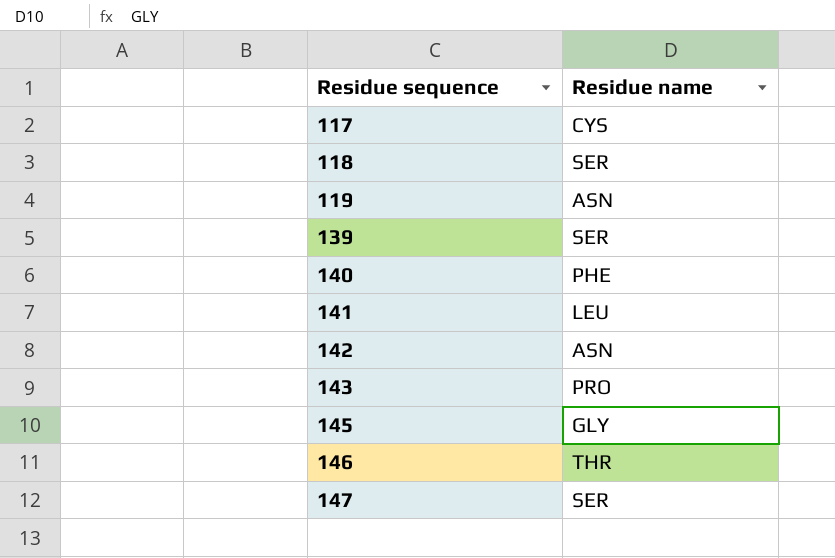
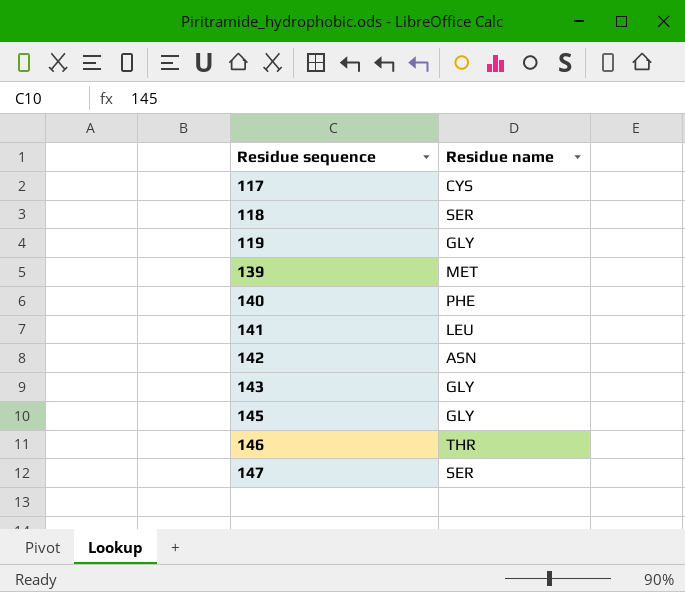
119 | Residue name: ASN -> GLY
139 | Residue name: SER -> MET
143 | Residue name: PRO -> GLY

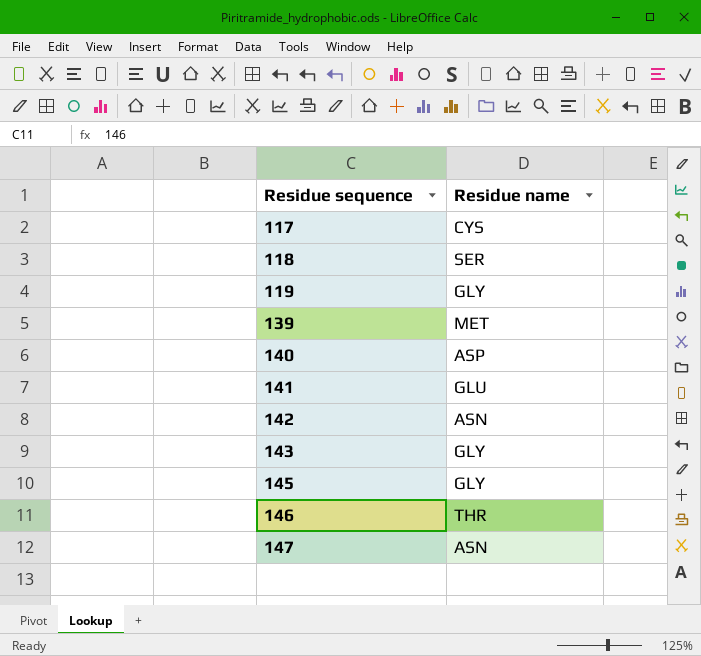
140 | Residue name: PHE -> ASP
141 | Residue name: LEU -> GLU
147 | Residue name: SER -> ASN

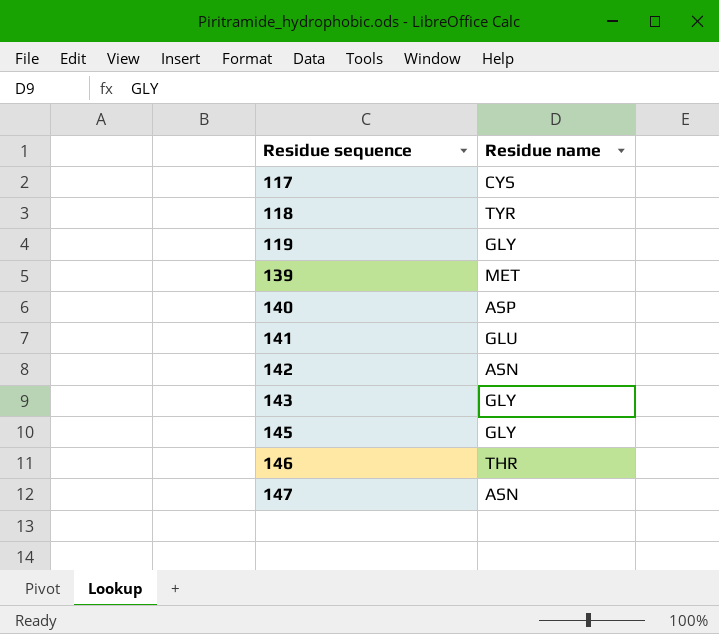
118 | Residue name: SER -> TYR

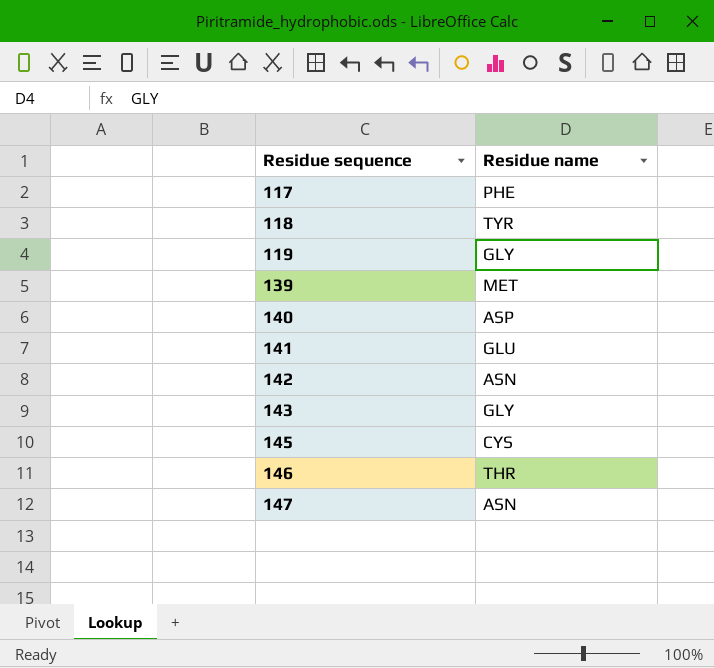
117 | Residue name: CYS -> PHE
145 | Residue name: GLY -> CYS

